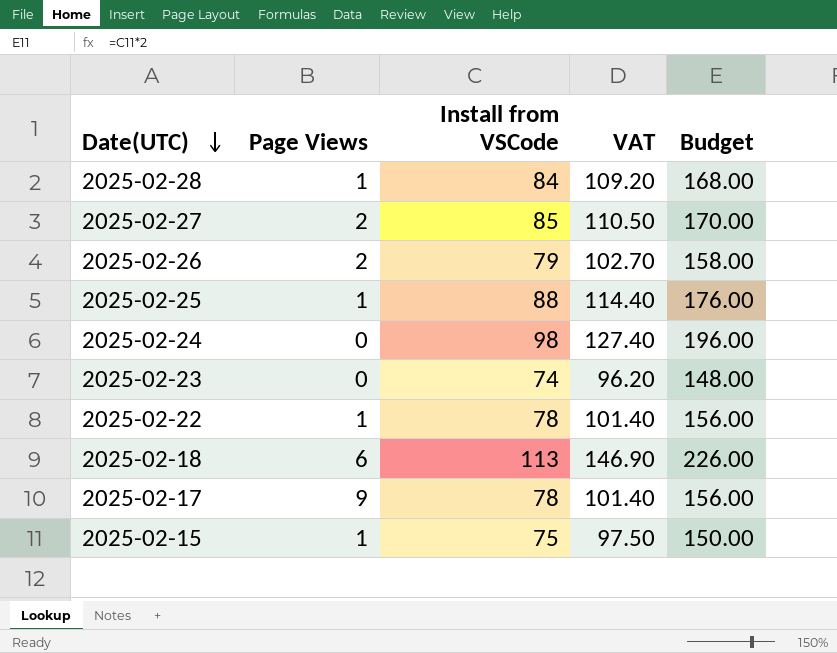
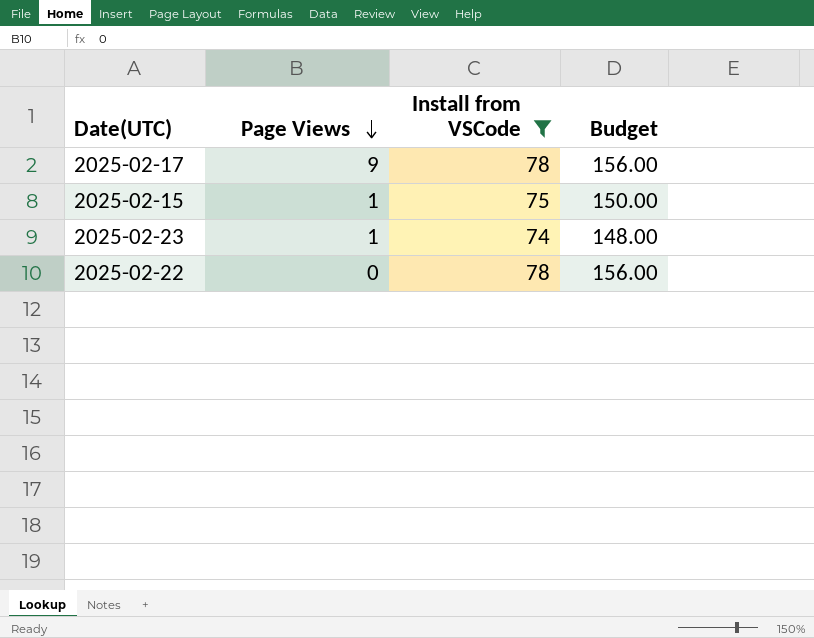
filter: none -> Install from VSCode <= 78
row order: Date(UTC) descending -> Page Views descending
column VAT | formula: [Install from VSCode] * 1.3 -> none
2025-02-23 | Page Views: 0 -> 1
2025-02-22 | Page Views: 1 -> 0

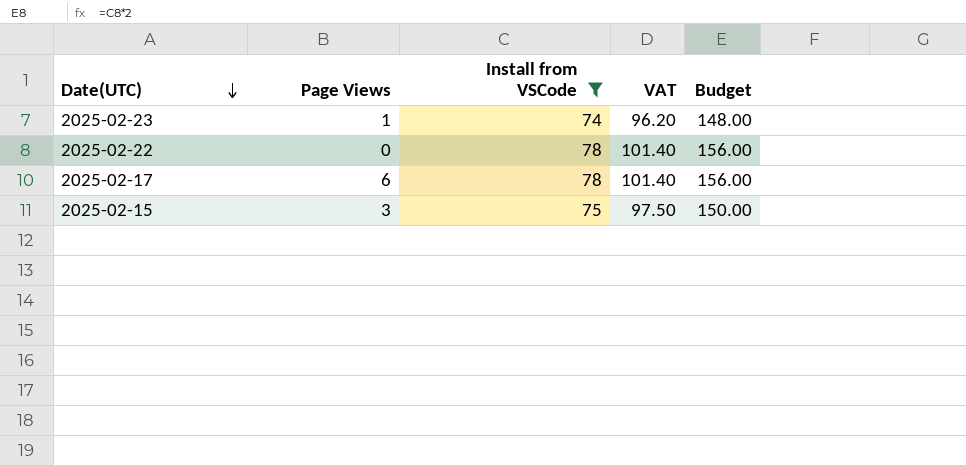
row order: Page Views descending -> Date(UTC) descending
column VAT | formula: none -> [Install from VSCode] * 1.3
2025-02-17 | Page Views: 9 -> 6
2025-02-15 | Page Views: 1 -> 3

